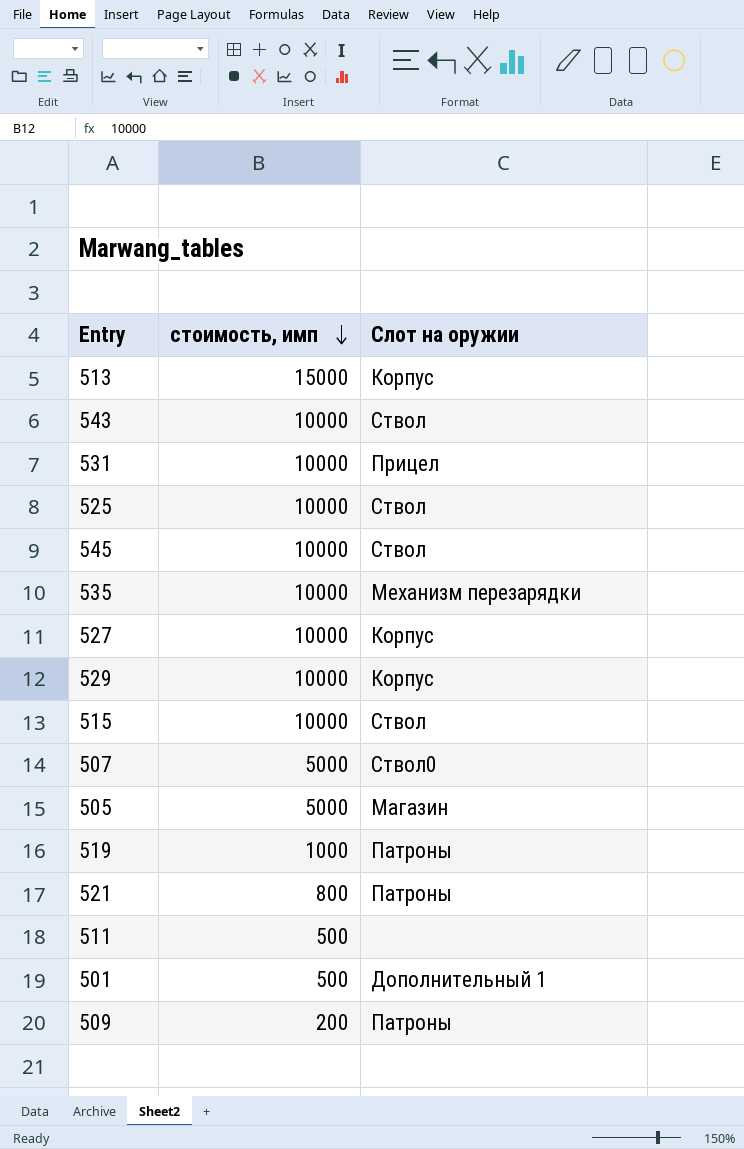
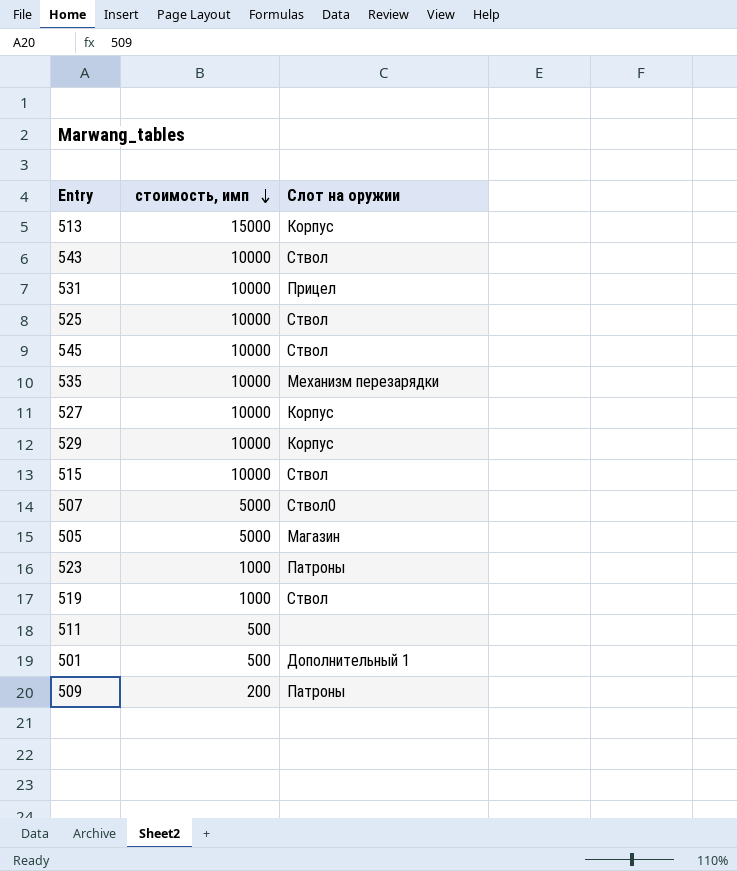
row 521: 800 | Патроны -> none
row 523: none -> 1000 | Патроны
519 | Слот на оружии: Патроны -> Ствол

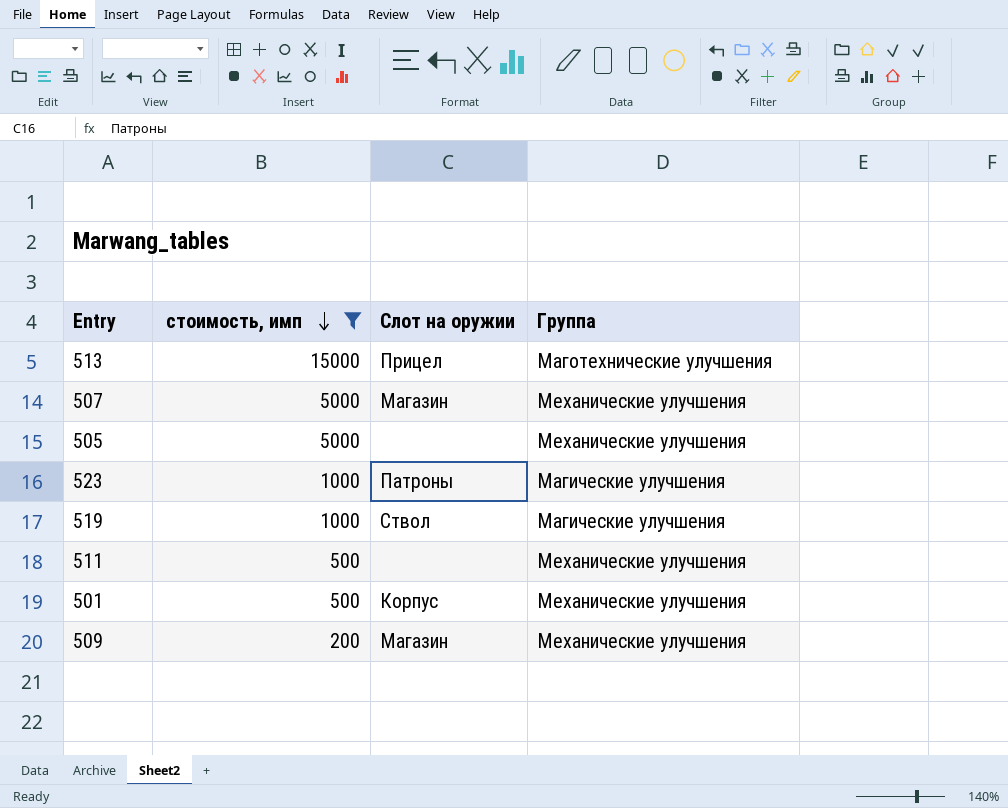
filter: none -> стоимость, имп != 10000
column Группа | position: none -> 4
513 | Слот на оружии: Корпус -> Прицел
507 | Слот на оружии: Ствол0 -> Магазин
505 | Слот на оружии: Магазин -> none
501 | Слот на оружии: Дополнительный 1 -> Корпус
509 | Слот на оружии: Патроны -> Магазин

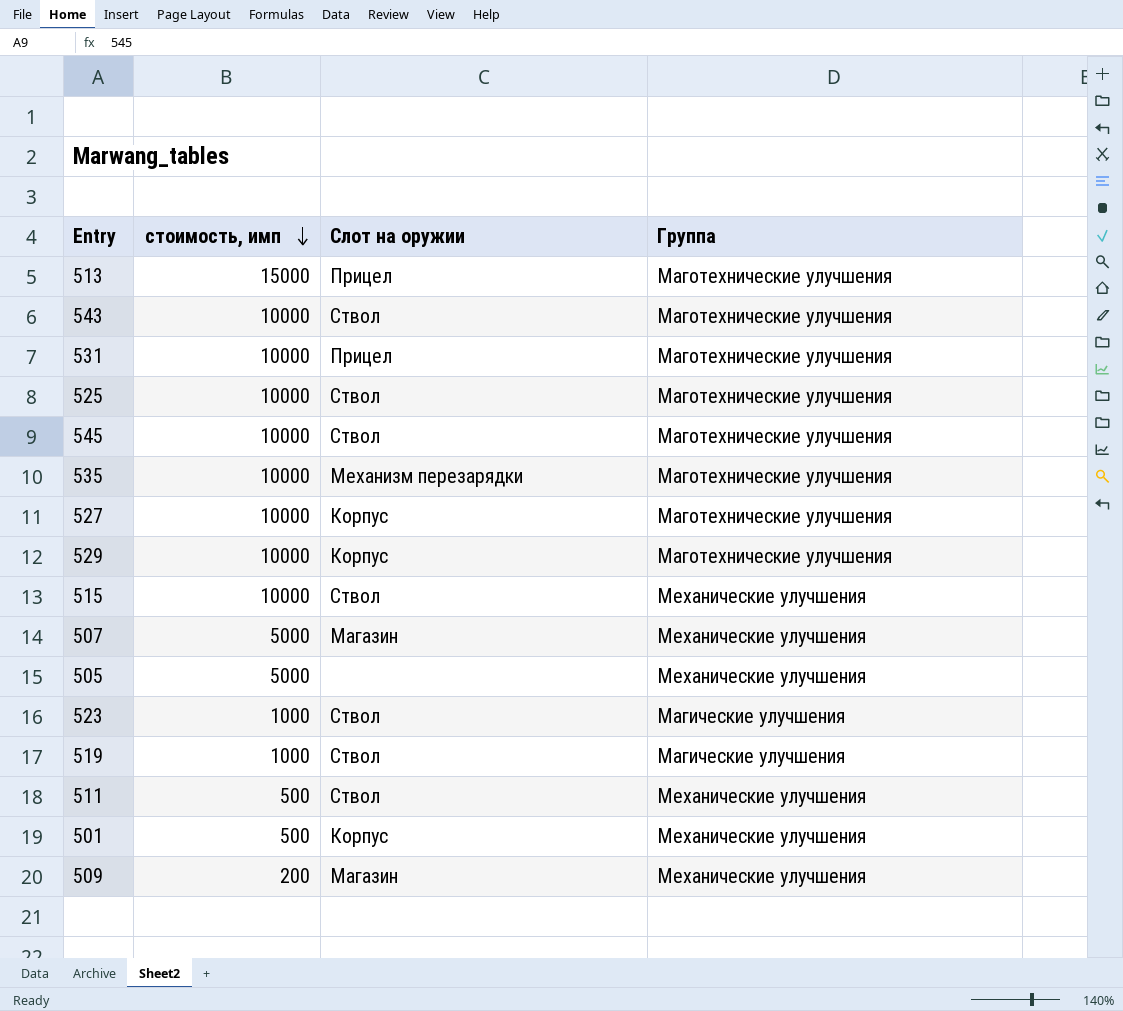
filter: стоимость, имп != 10000 -> none
523 | Слот на оружии: Патроны -> Ствол
511 | Слот на оружии: none -> Ствол

